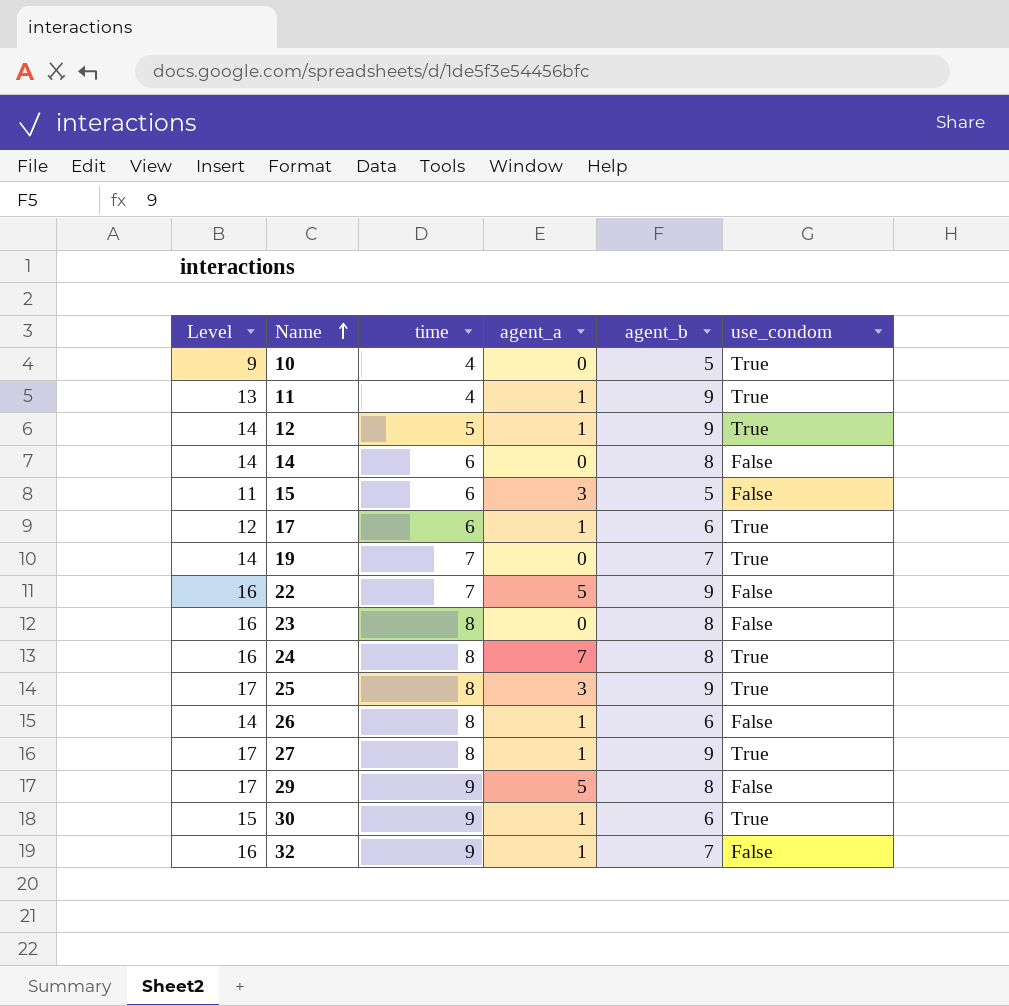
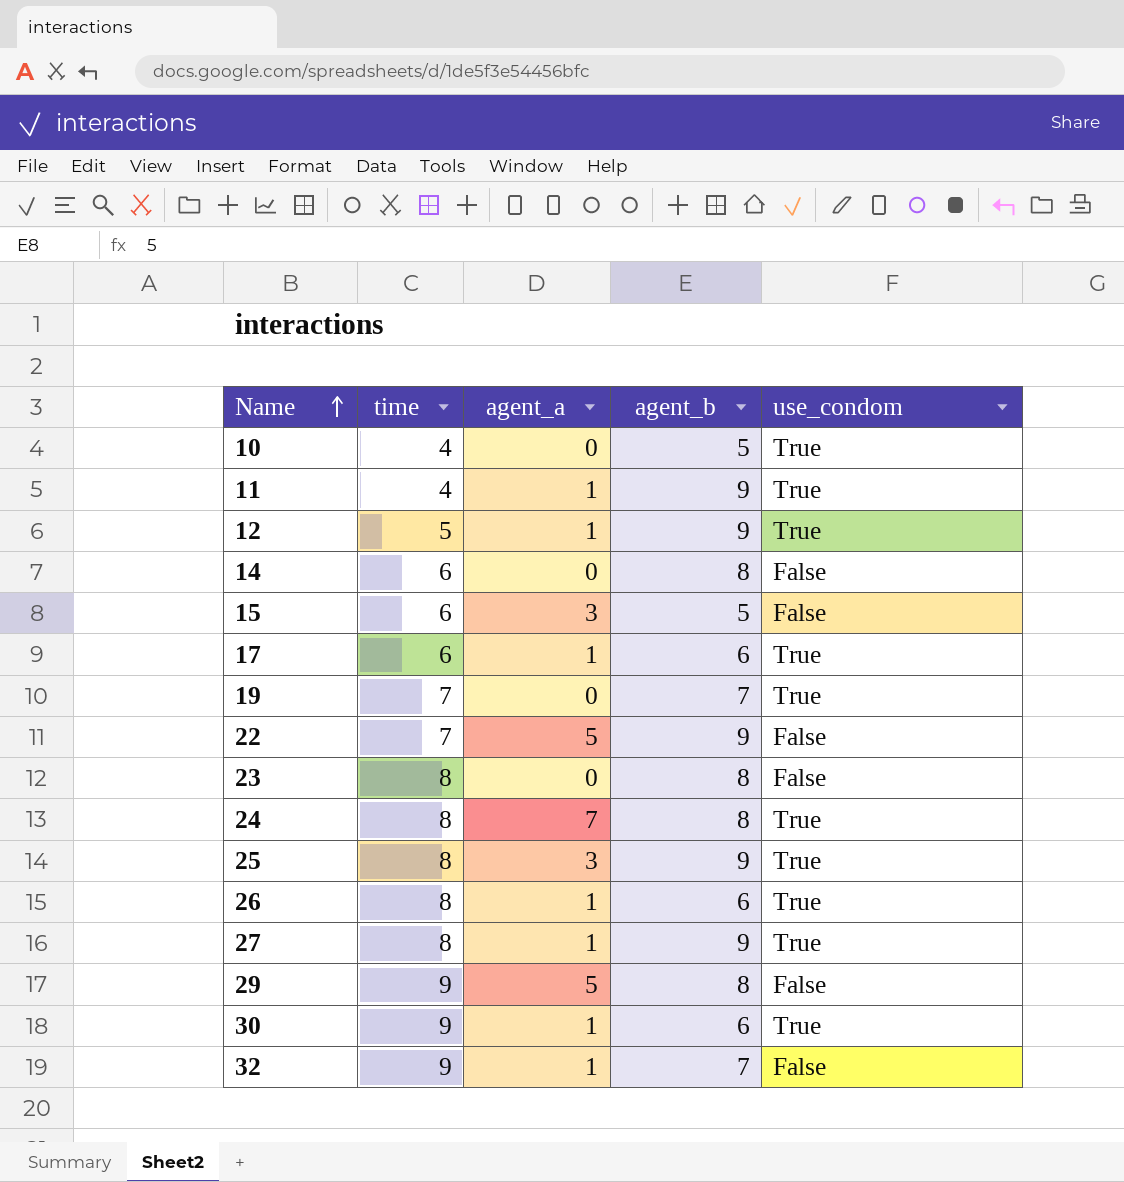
column Level | formula: [time] + [agent_b] -> none
26 | use_condom: False -> True

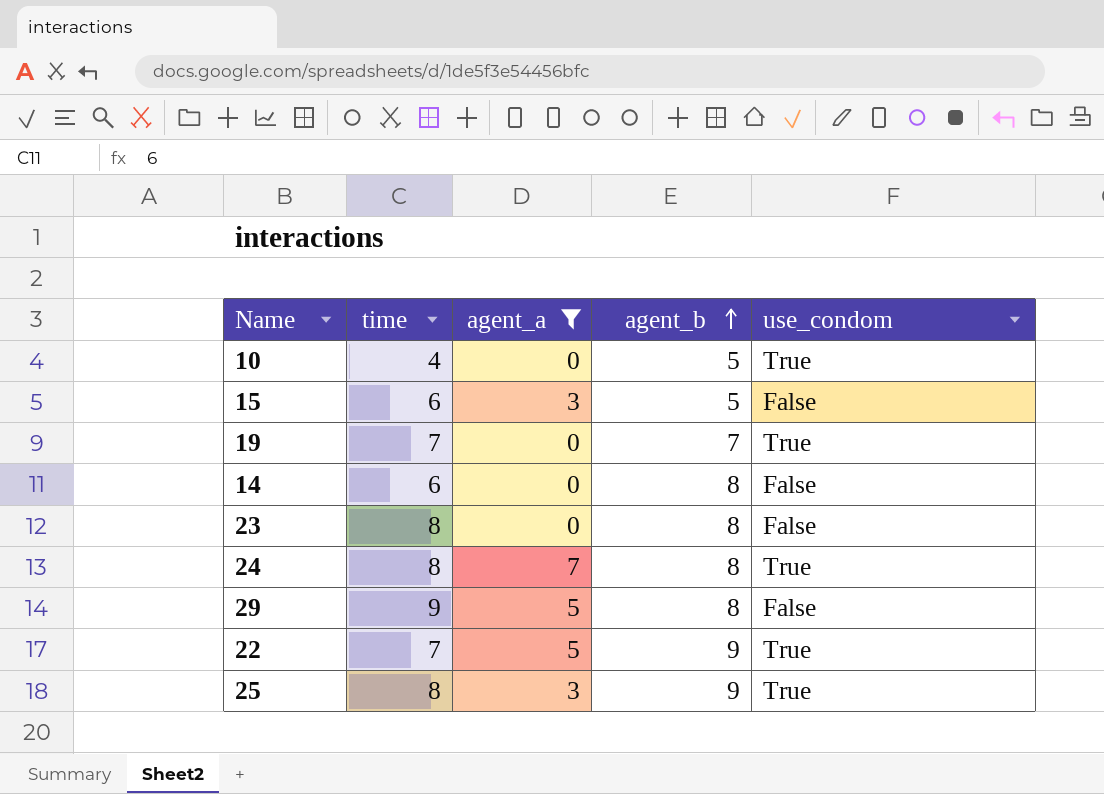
filter: none -> agent_a != 1
row order: Name ascending -> agent_b ascending
22 | use_condom: False -> True

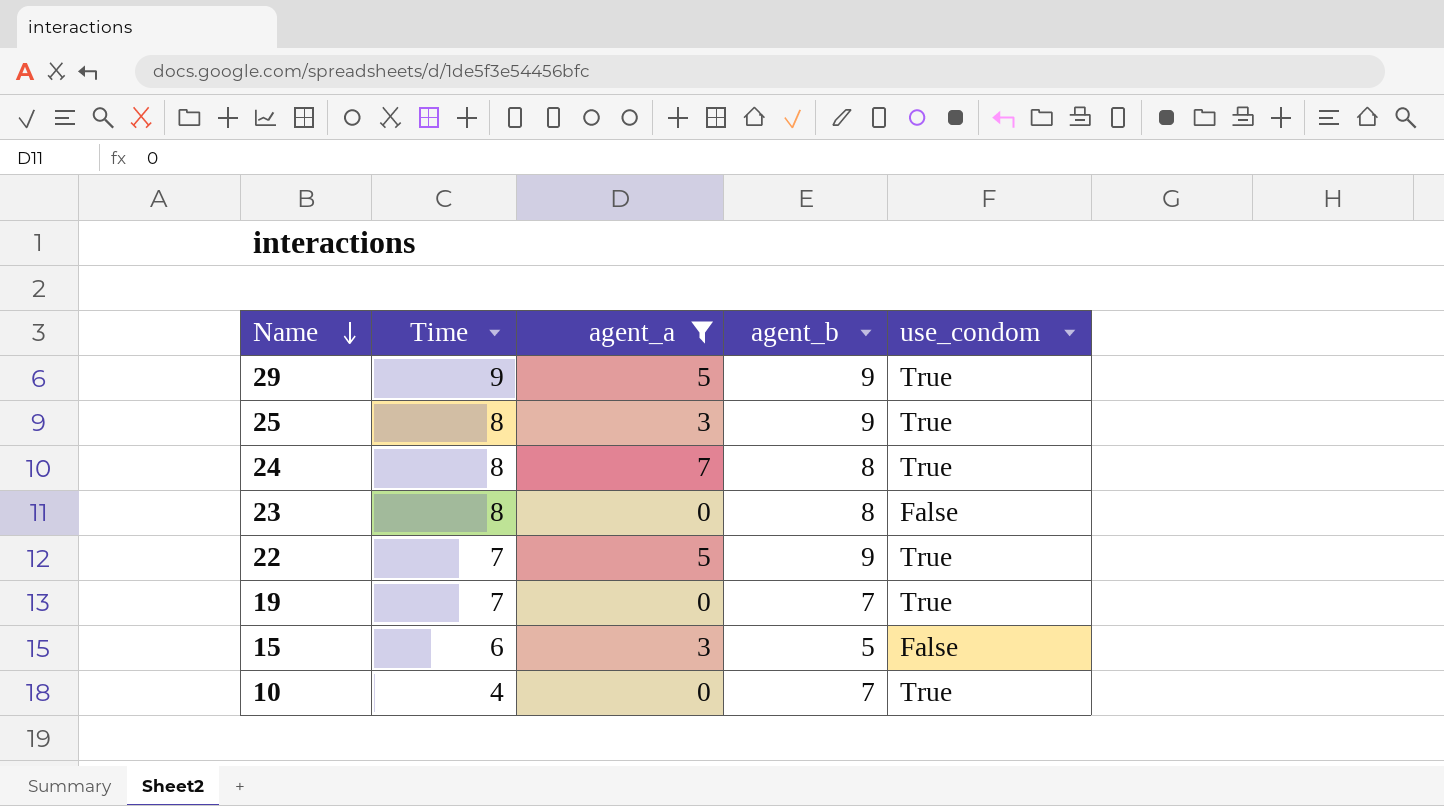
row order: agent_b ascending -> Name descending
column name: time -> Time
row 14: 6 | 0 | 8 | False -> none
29 | agent_b: 8 -> 9
29 | use_condom: False -> True
10 | agent_b: 5 -> 7

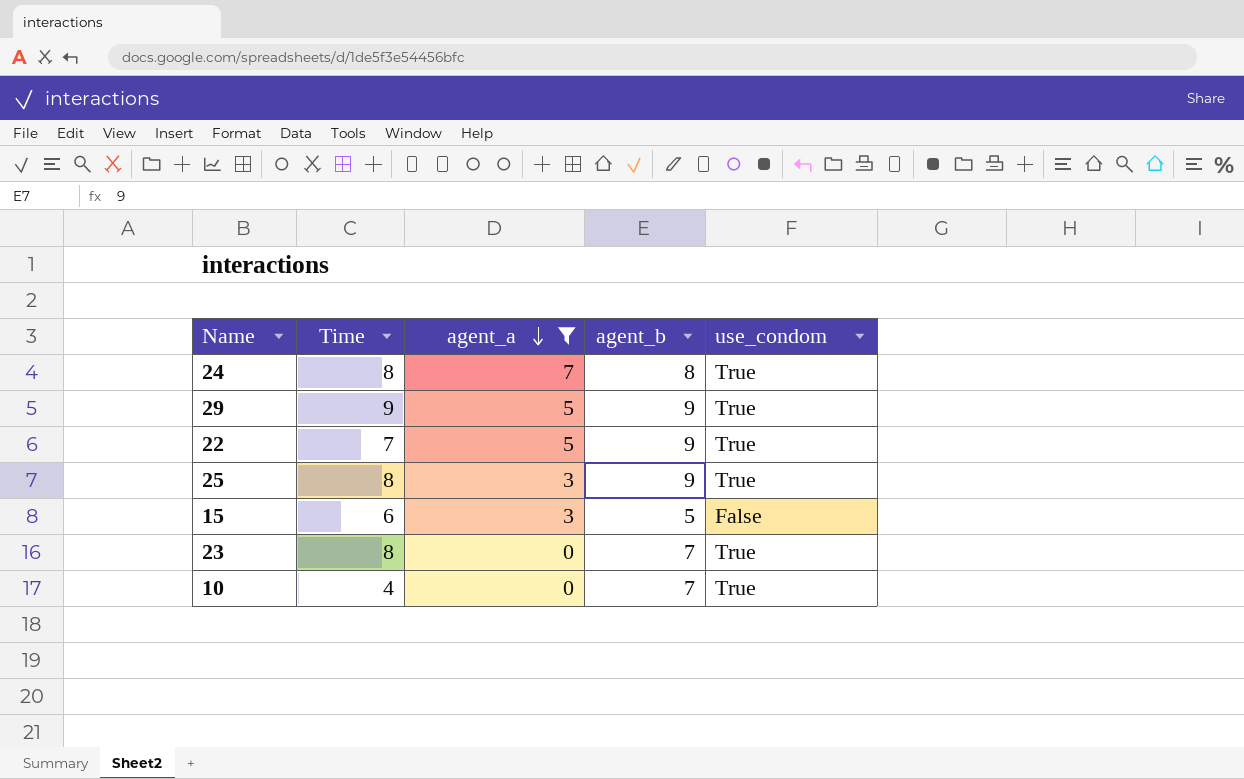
row order: Name descending -> agent_a descending
row 19: 7 | 0 | 7 | True -> none
23 | agent_b: 8 -> 7
23 | use_condom: False -> True

